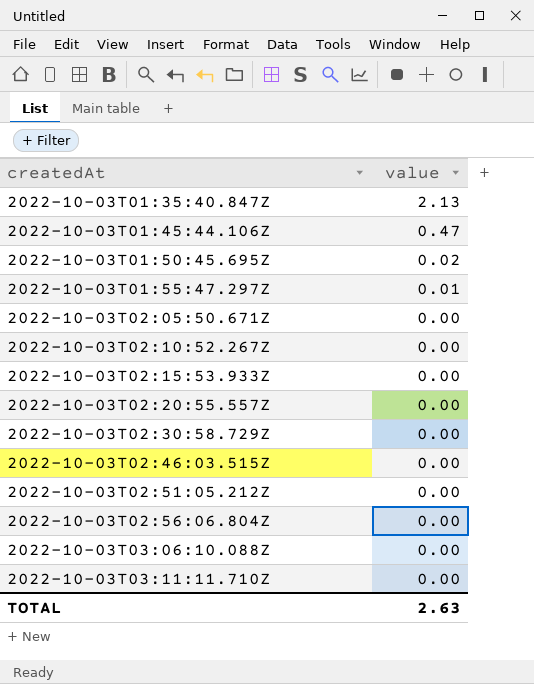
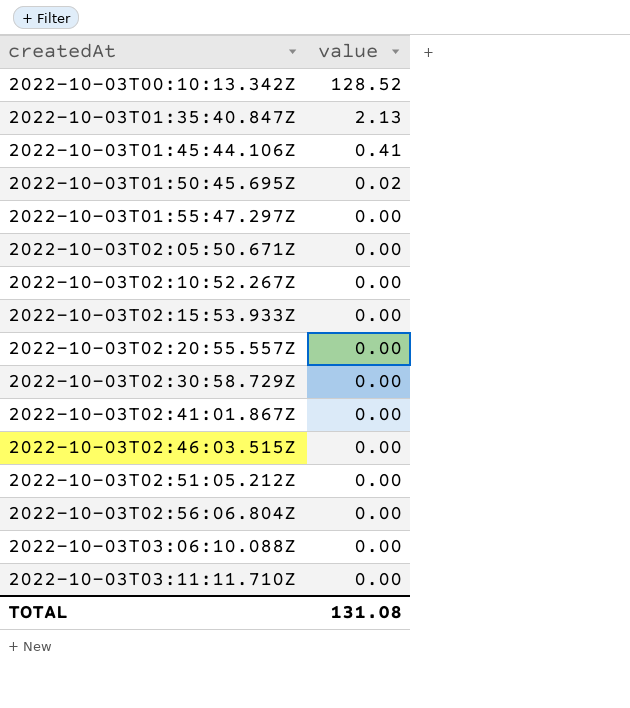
row 2022-10-03T00:10:13.342Z: none -> 128.52
2022-10-03T01:45:44.106Z | value: 0.47 -> 0.41
2022-10-03T01:55:47.297Z | value: 0.01 -> 0.00
row 2022-10-03T02:41:01.867Z: none -> 0.00
TOTAL | value: 2.63 -> 131.08

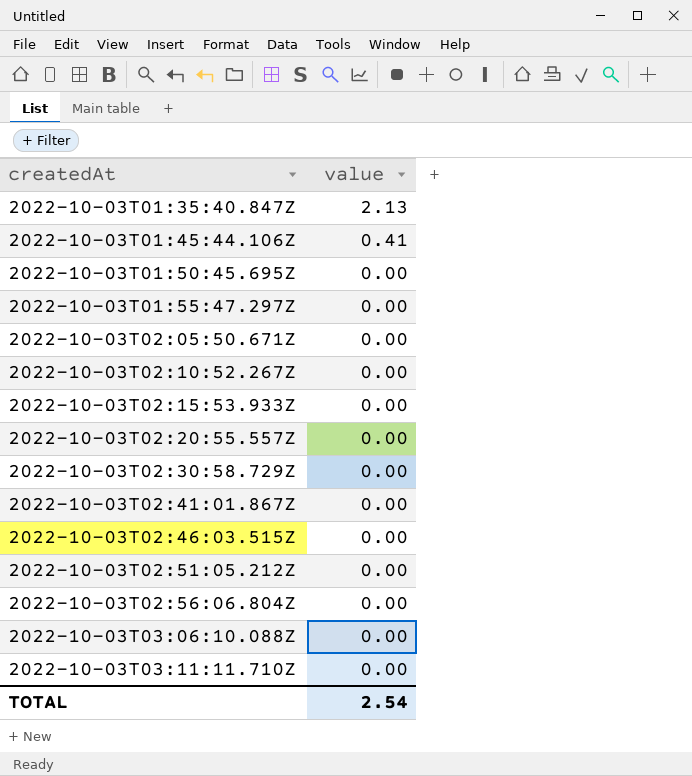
row 2022-10-03T00:10:13.342Z: 128.52 -> none
2022-10-03T01:50:45.695Z | value: 0.02 -> 0.00
TOTAL | value: 131.08 -> 2.54

